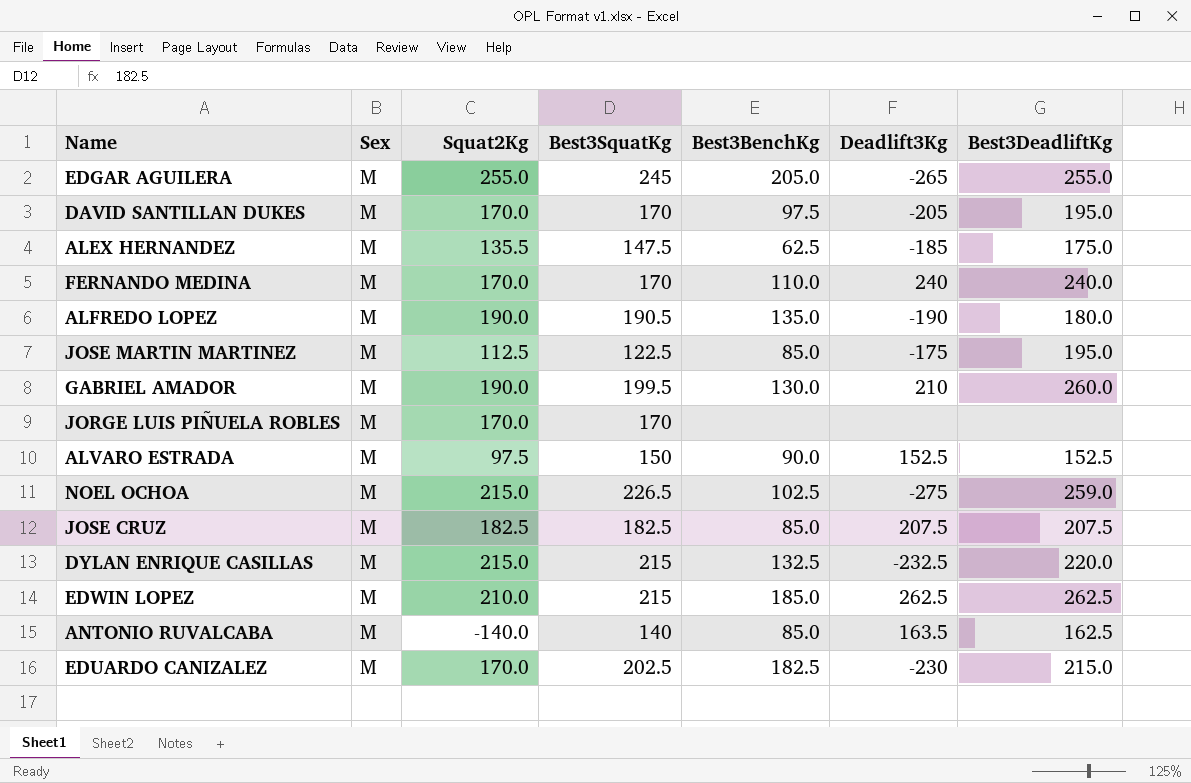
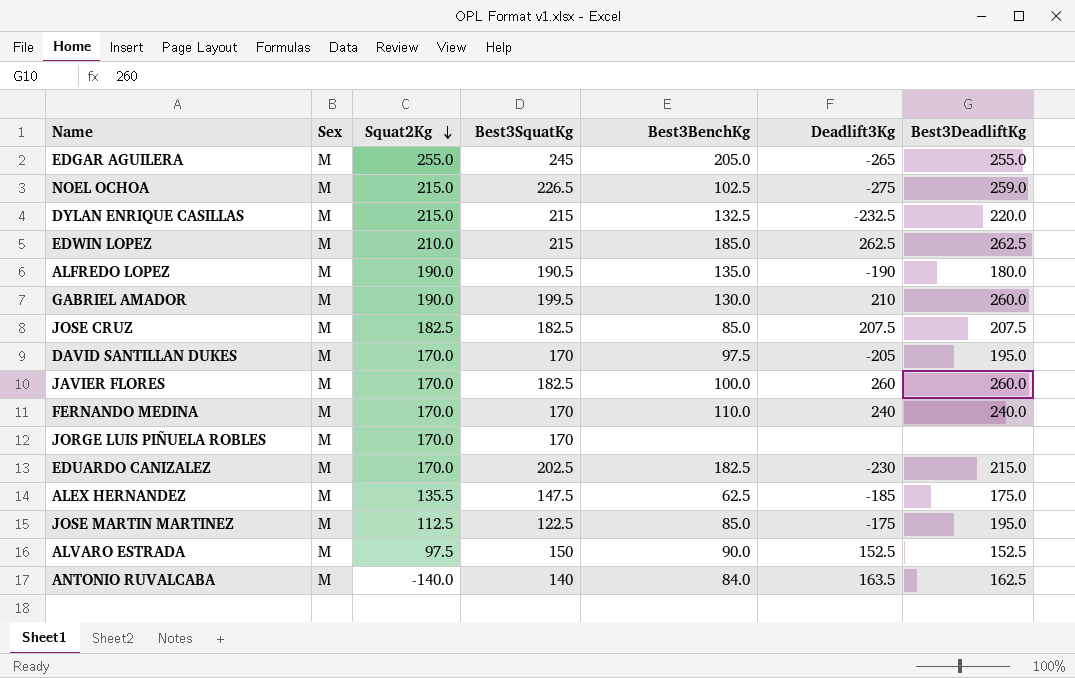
row order: none -> Squat2Kg descending
row JAVIER FLORES: none -> M | 170.0 | 182.5 | 100.0 | 260 | 260.0
ANTONIO RUVALCABA | Best3BenchKg: 85.0 -> 84.0

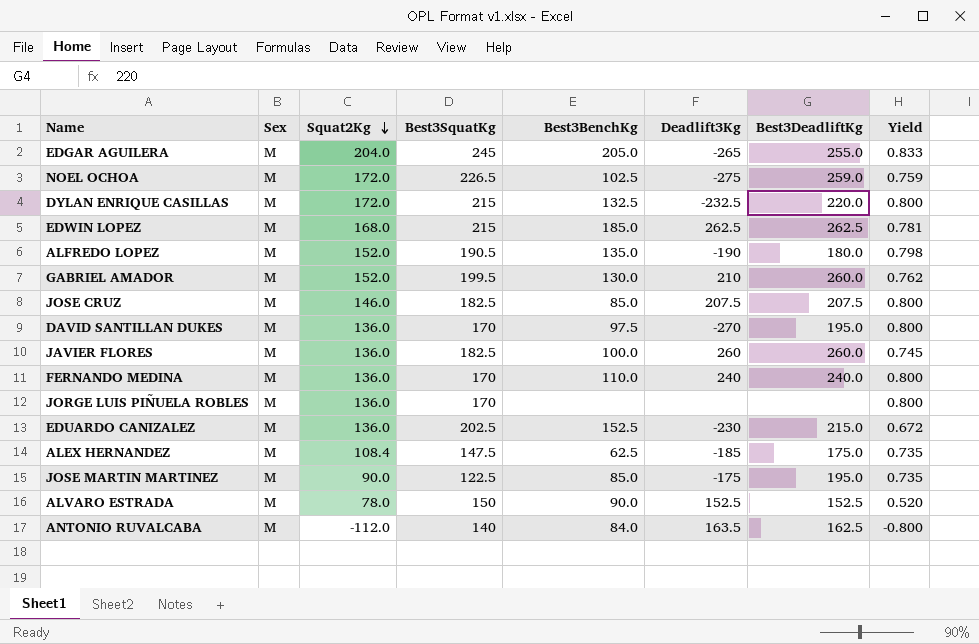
column Yield | formula: none -> [Squat2Kg] / [Best3SquatKg]
EDGAR AGUILERA | Squat2Kg: 255.0 -> 204.0
NOEL OCHOA | Squat2Kg: 215.0 -> 172.0
DYLAN ENRIQUE CASILLAS | Squat2Kg: 215.0 -> 172.0
EDWIN LOPEZ | Squat2Kg: 210.0 -> 168.0
ALFREDO LOPEZ | Squat2Kg: 190.0 -> 152.0
GABRIEL AMADOR | Squat2Kg: 190.0 -> 152.0
JOSE CRUZ | Squat2Kg: 182.5 -> 146.0
DAVID SANTILLAN DUKES | Squat2Kg: 170.0 -> 136.0
DAVID SANTILLAN DUKES | Deadlift3Kg: -205 -> -270
JAVIER FLORES | Squat2Kg: 170.0 -> 136.0
FERNANDO MEDINA | Squat2Kg: 170.0 -> 136.0
JORGE LUIS PIÑUELA ROBLES | Squat2Kg: 170.0 -> 136.0
EDUARDO CANIZALEZ | Squat2Kg: 170.0 -> 136.0
EDUARDO CANIZALEZ | Best3BenchKg: 182.5 -> 152.5
ALEX HERNANDEZ | Squat2Kg: 135.5 -> 108.4
JOSE MARTIN MARTINEZ | Squat2Kg: 112.5 -> 90.0
ALVARO ESTRADA | Squat2Kg: 97.5 -> 78.0
ANTONIO RUVALCABA | Squat2Kg: -140.0 -> -112.0

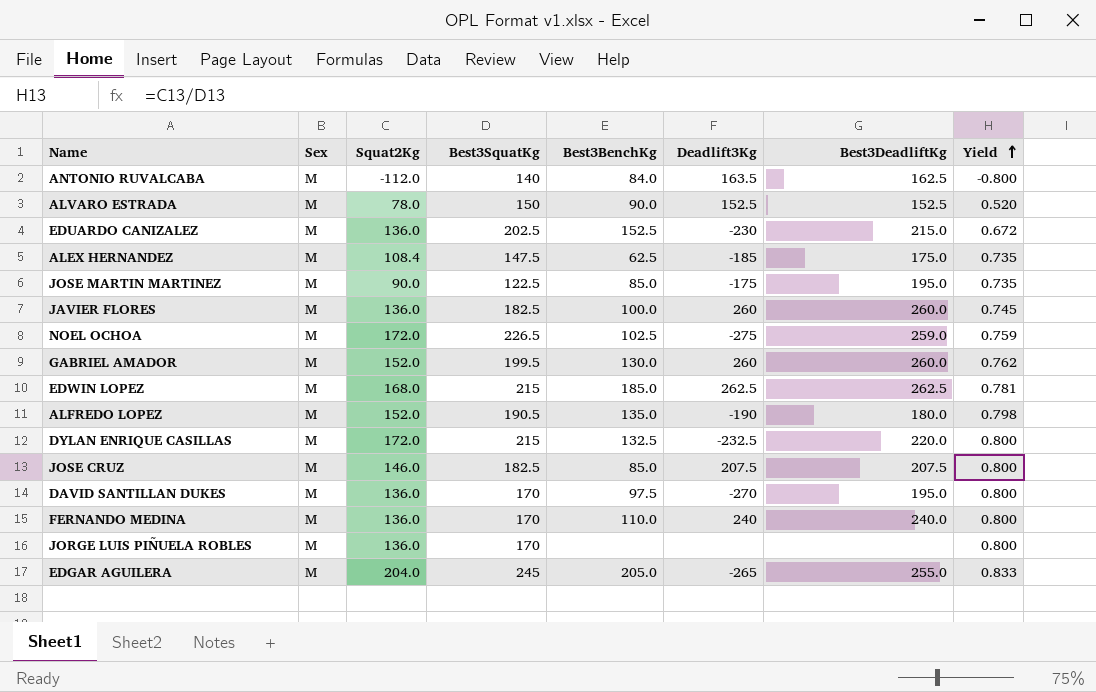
row order: Squat2Kg descending -> Yield ascending
GABRIEL AMADOR | Deadlift3Kg: 210 -> 260

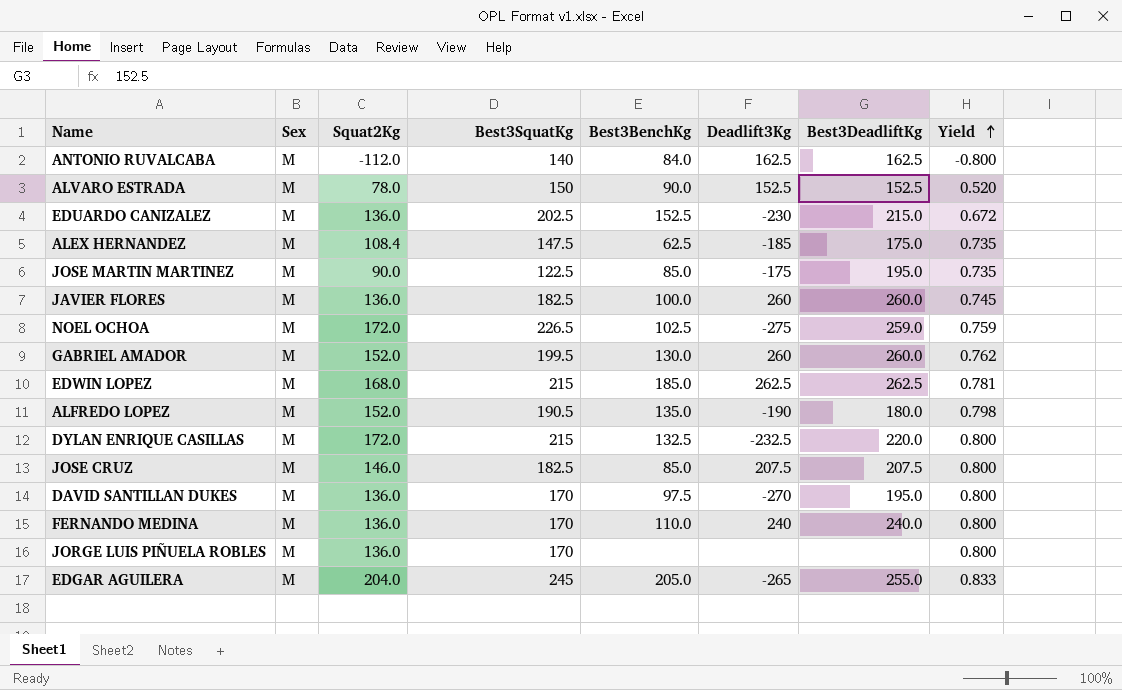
ANTONIO RUVALCABA | Deadlift3Kg: 163.5 -> 162.5

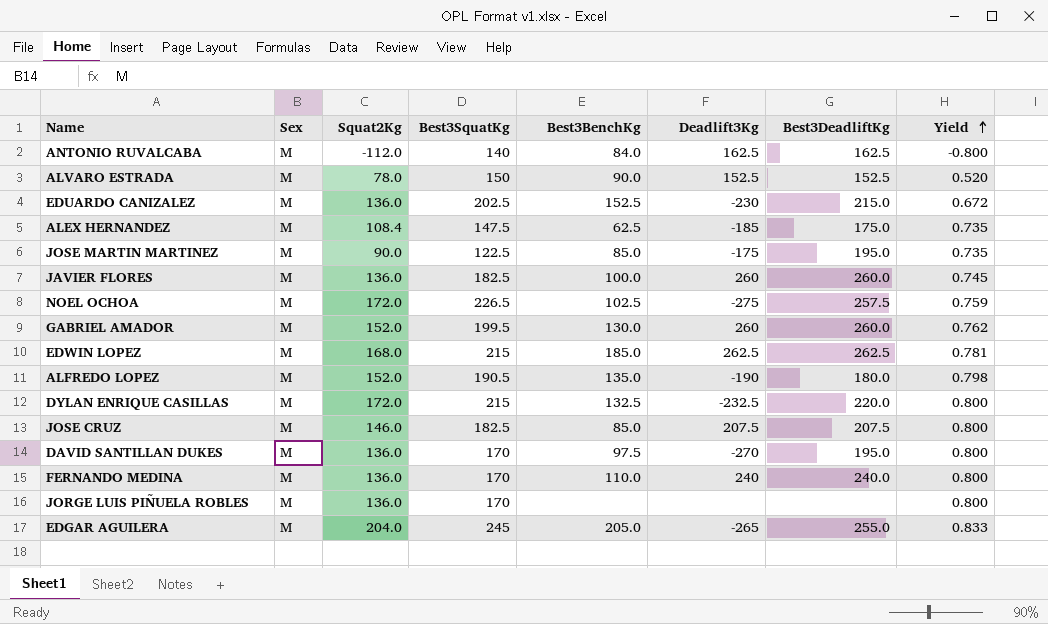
NOEL OCHOA | Best3DeadliftKg: 259.0 -> 257.5

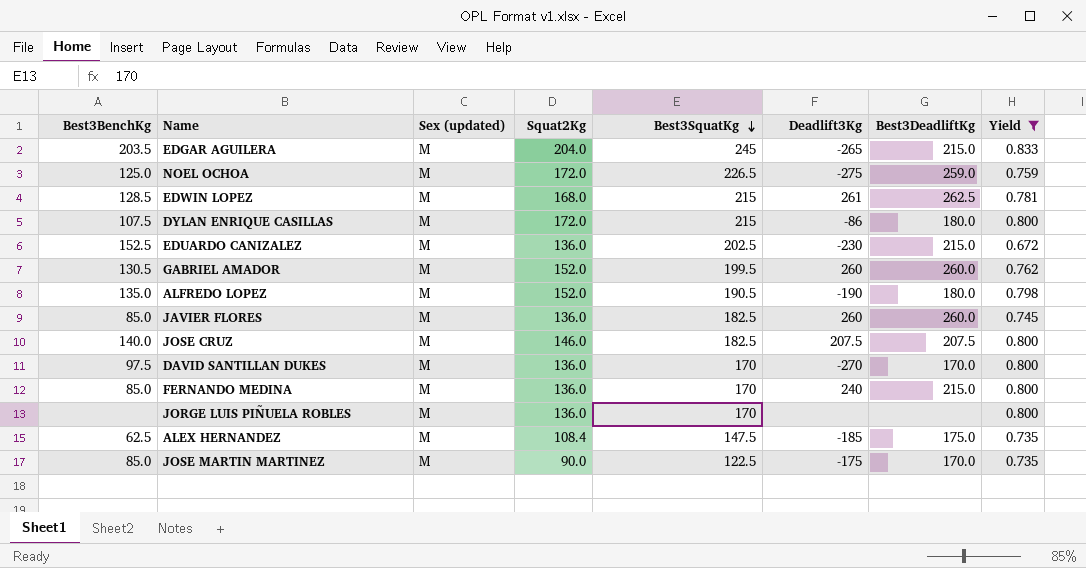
filter: none -> Yield >= 0.672
row order: Yield ascending -> Best3SquatKg descending
column Best3BenchKg | position: 5 -> 1
column name: Sex -> Sex (updated)
EDGAR AGUILERA | Best3BenchKg: 205.0 -> 203.5
EDGAR AGUILERA | Best3DeadliftKg: 255.0 -> 215.0
NOEL OCHOA | Best3BenchKg: 102.5 -> 125.0
NOEL OCHOA | Best3DeadliftKg: 257.5 -> 259.0
EDWIN LOPEZ | Best3BenchKg: 185.0 -> 128.5
EDWIN LOPEZ | Deadlift3Kg: 262.5 -> 261
DYLAN ENRIQUE CASILLAS | Best3BenchKg: 132.5 -> 107.5
DYLAN ENRIQUE CASILLAS | Deadlift3Kg: -232.5 -> -86
DYLAN ENRIQUE CASILLAS | Best3DeadliftKg: 220.0 -> 180.0
GABRIEL AMADOR | Best3BenchKg: 130.0 -> 130.5
JAVIER FLORES | Best3BenchKg: 100.0 -> 85.0
JOSE CRUZ | Best3BenchKg: 85.0 -> 140.0
DAVID SANTILLAN DUKES | Best3DeadliftKg: 195.0 -> 170.0
FERNANDO MEDINA | Best3BenchKg: 110.0 -> 85.0
FERNANDO MEDINA | Best3DeadliftKg: 240.0 -> 215.0
JOSE MARTIN MARTINEZ | Best3DeadliftKg: 195.0 -> 170.0

